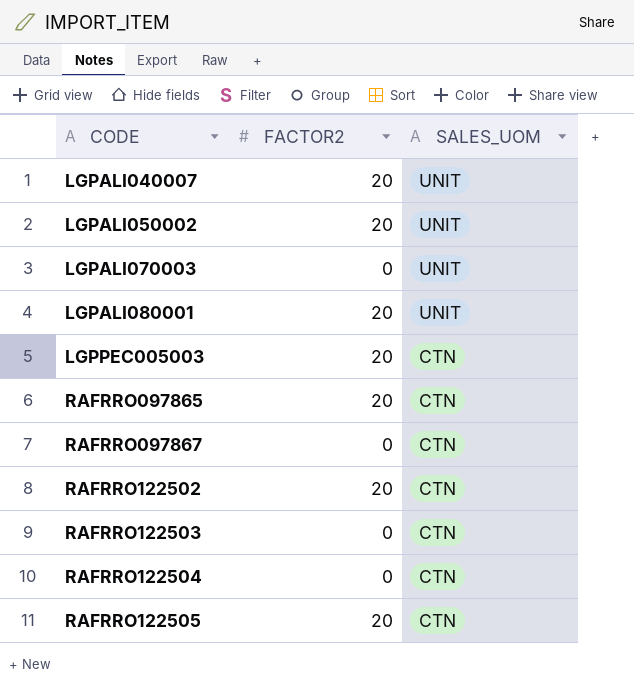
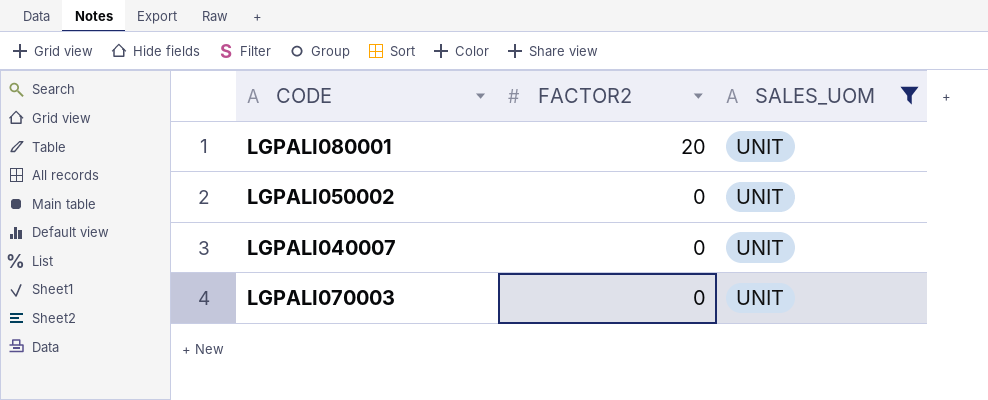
filter: none -> SALES_UOM = UNIT
row order: CODE ascending -> FACTOR2 descending
LGPALI050002 | FACTOR2: 20 -> 0
LGPALI040007 | FACTOR2: 20 -> 0

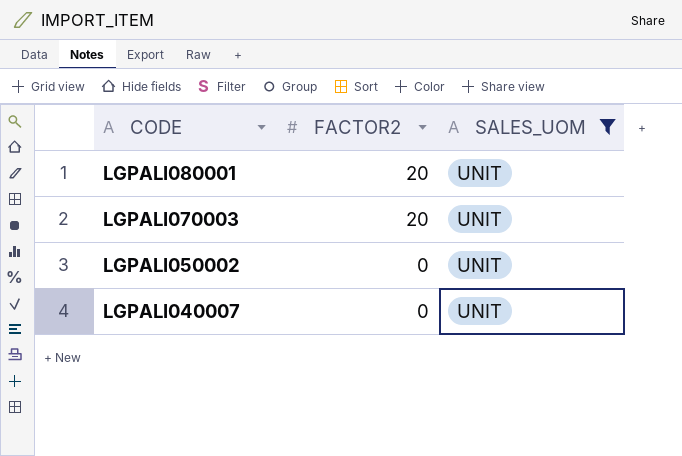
row order: FACTOR2 descending -> CODE descending
LGPALI070003 | FACTOR2: 0 -> 20

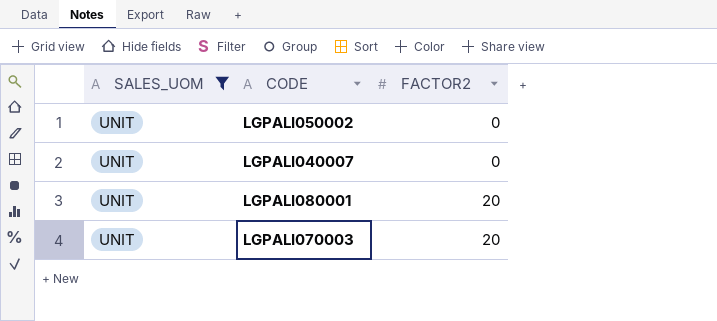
row order: CODE descending -> FACTOR2 ascending
column SALES_UOM | position: 3 -> 1

